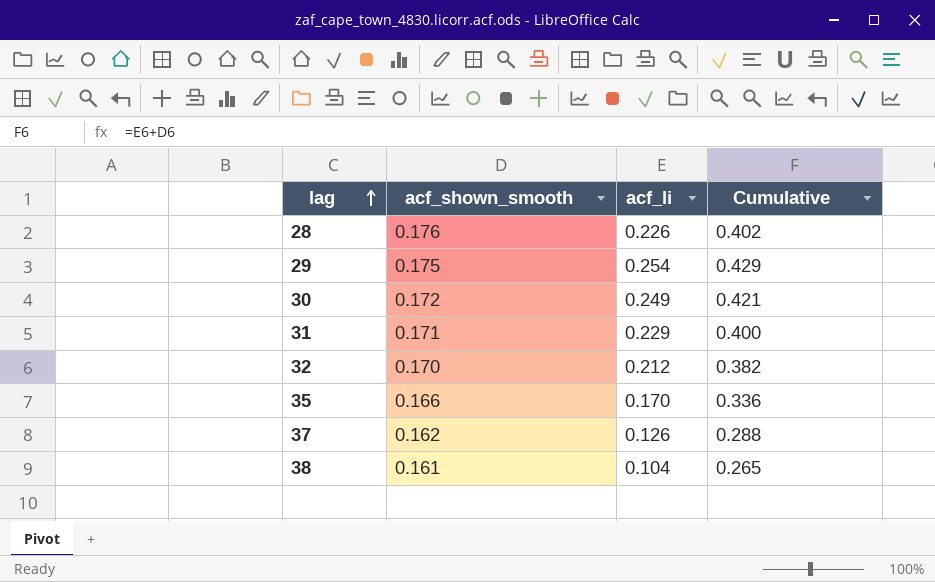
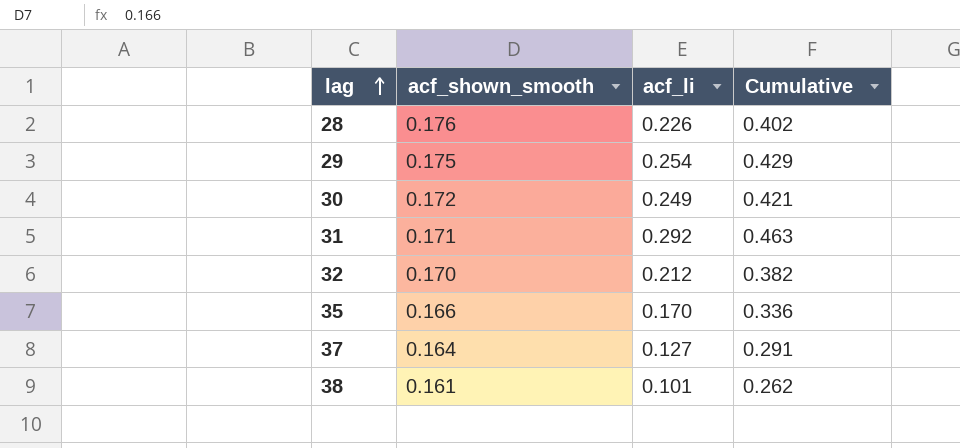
31 | acf_li: 0.229 -> 0.292
31 | Cumulative: 0.400 -> 0.463
37 | acf_shown_smooth: 0.162 -> 0.164
37 | acf_li: 0.126 -> 0.127
37 | Cumulative: 0.288 -> 0.291
38 | acf_li: 0.104 -> 0.101
38 | Cumulative: 0.265 -> 0.262

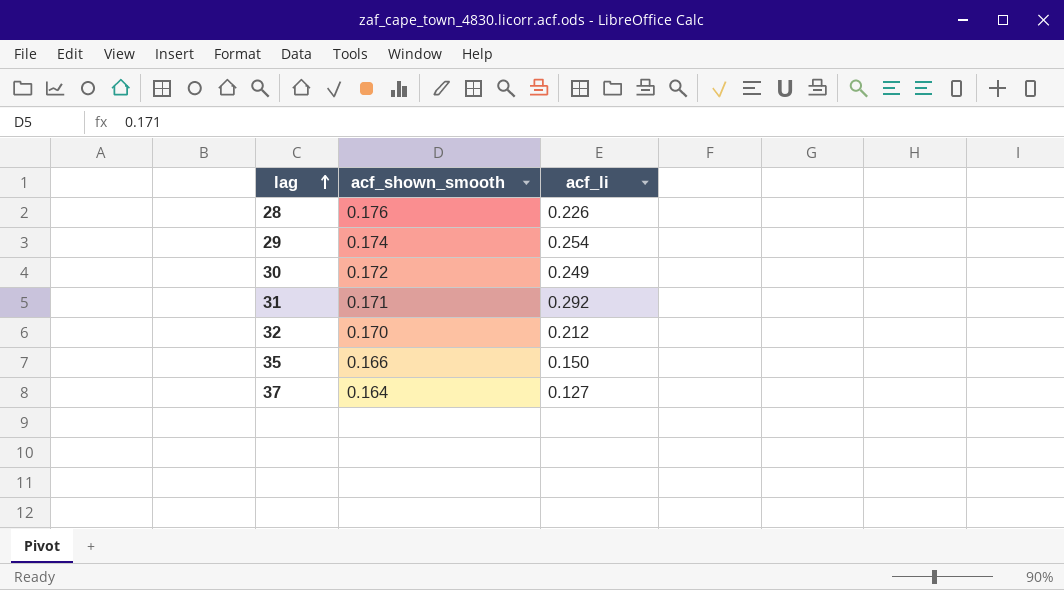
column Cumulative | formula: [acf_shown_smooth] + [acf_li] -> none
row 38: 0.161 | 0.101 | 0.262 -> none
29 | acf_shown_smooth: 0.175 -> 0.174
35 | acf_li: 0.170 -> 0.150

